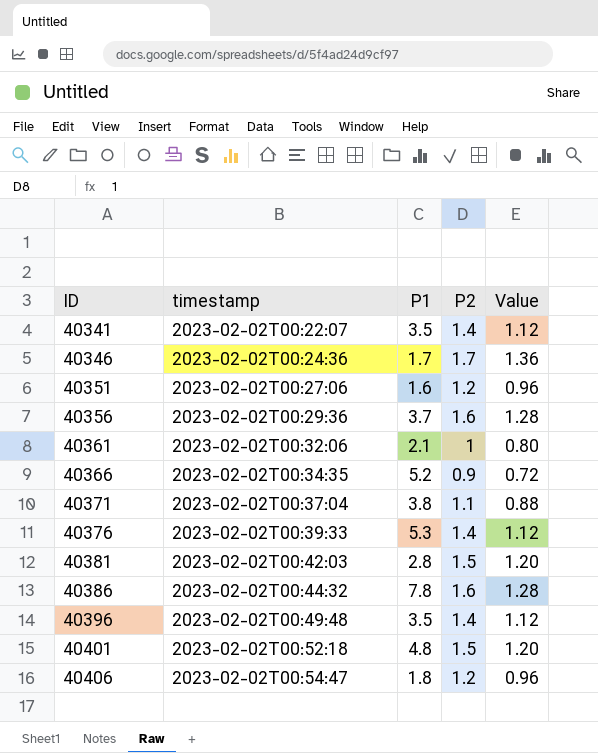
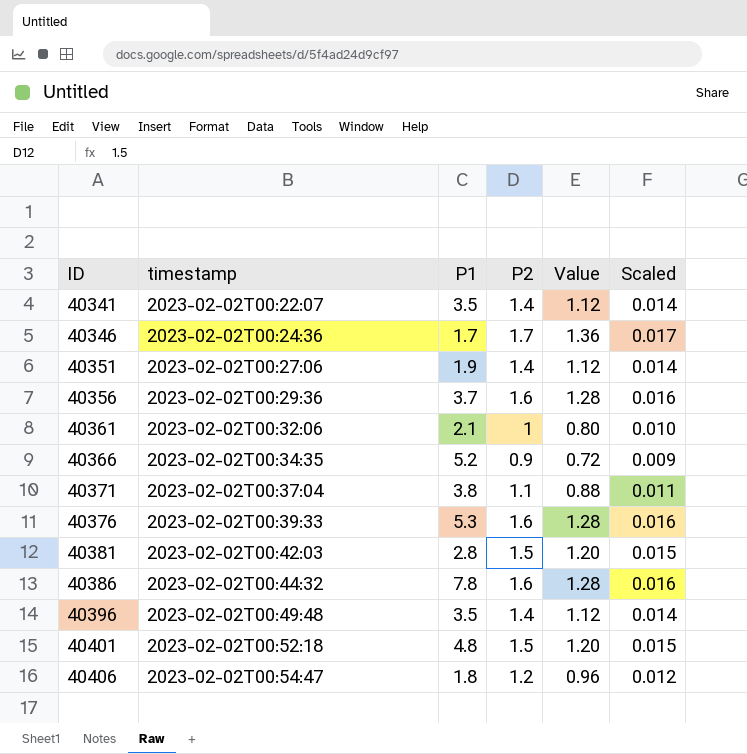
column Scaled | formula: none -> [P2] * 0.01
40351 | P1: 1.6 -> 1.9
40351 | P2: 1.2 -> 1.4
40351 | Value: 0.96 -> 1.12
40376 | P2: 1.4 -> 1.6
40376 | Value: 1.12 -> 1.28

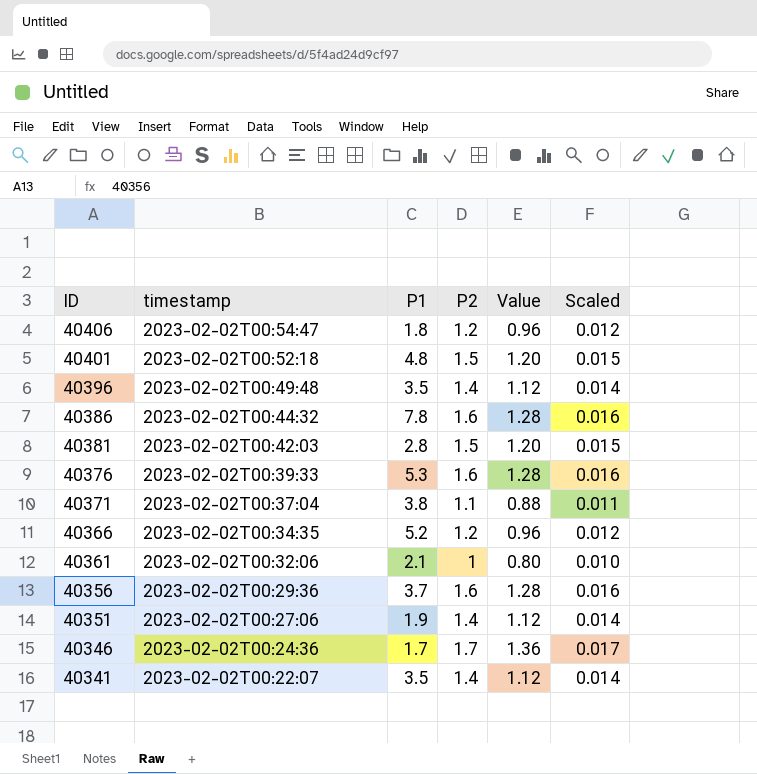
row order: ID ascending -> ID descending
40366 | P2: 0.9 -> 1.2
40366 | Value: 0.72 -> 0.96
40366 | Scaled: 0.009 -> 0.012

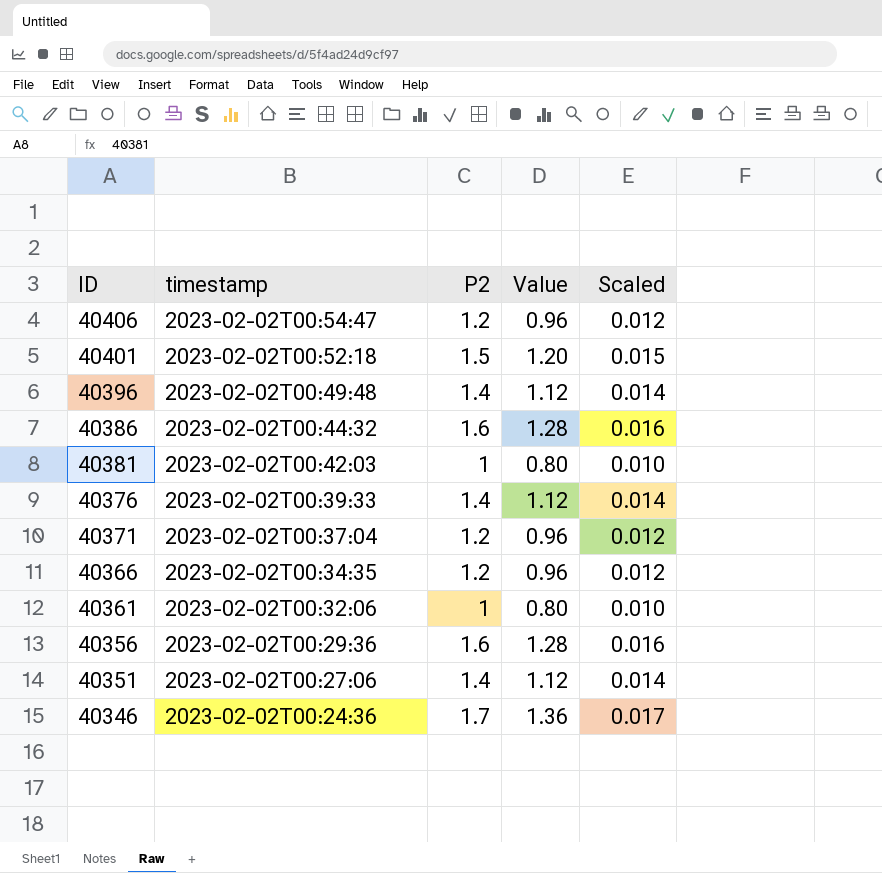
column P1 | position: 3 -> none
row 40341: 2023-02-02T00:22:07 | 3.5 | 1.4 | 1.12 | 0.014 -> none
40381 | P2: 1.5 -> 1
40381 | Value: 1.20 -> 0.80
40381 | Scaled: 0.015 -> 0.010
40376 | P2: 1.6 -> 1.4
40376 | Value: 1.28 -> 1.12
40376 | Scaled: 0.016 -> 0.014
40371 | P2: 1.1 -> 1.2
40371 | Value: 0.88 -> 0.96
40371 | Scaled: 0.011 -> 0.012

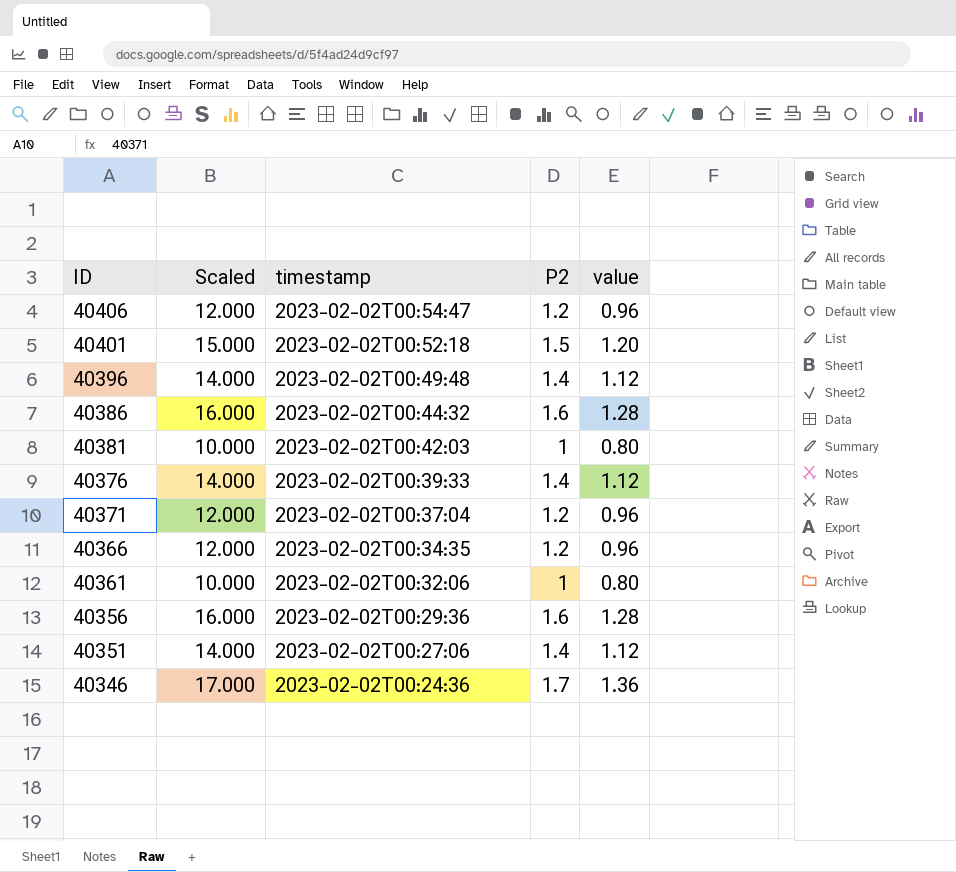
column Scaled | formula: [P2] * 0.01 -> [P2] * 10
column Scaled | position: 5 -> 2
column name: Value -> value

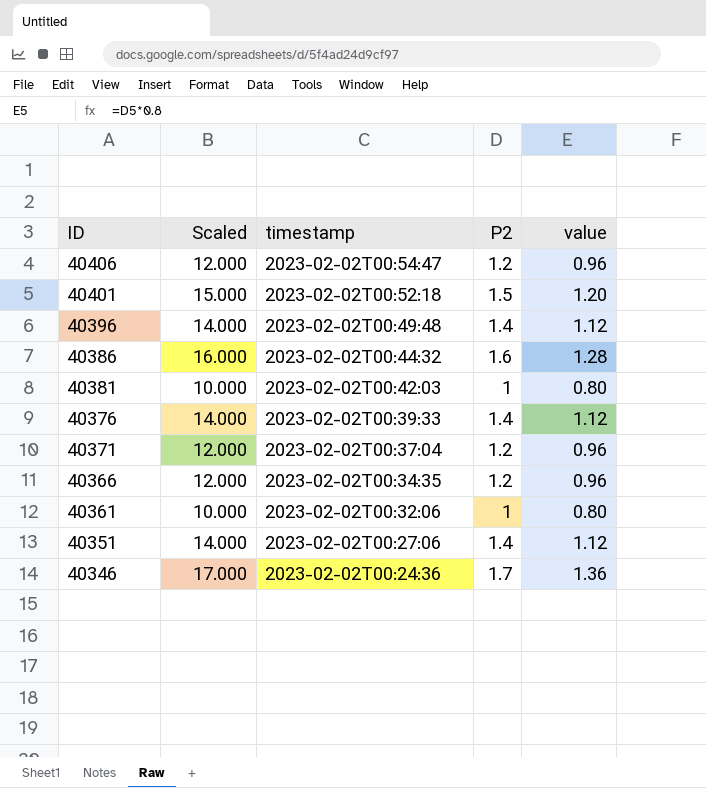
row 40356: 16.000 | 2023-02-02T00:29:36 | 1.6 | 1.28 -> none

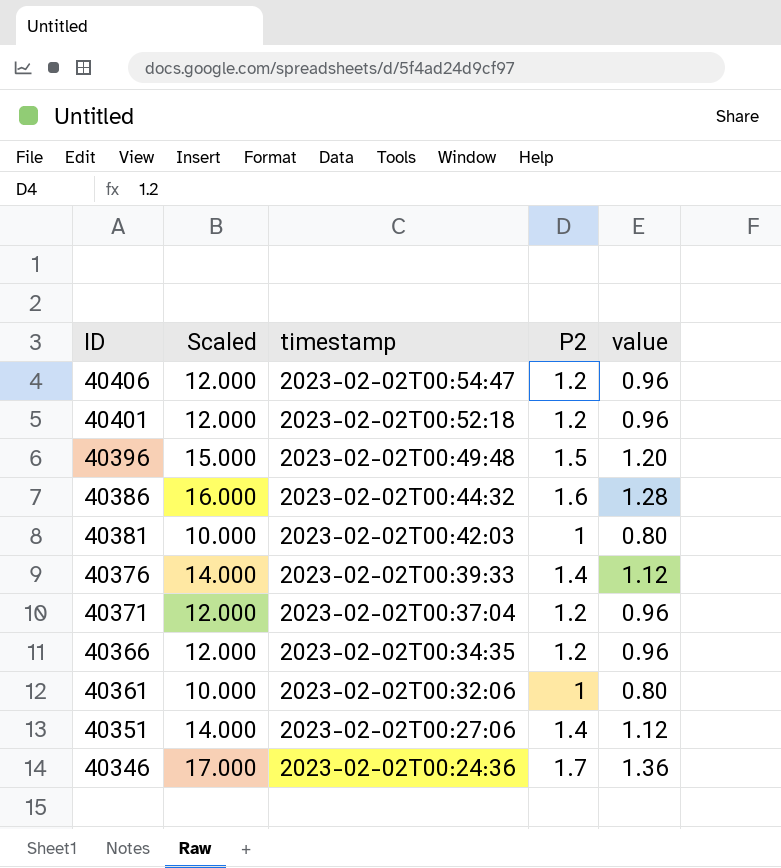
40401 | Scaled: 15.000 -> 12.000
40401 | P2: 1.5 -> 1.2
40401 | value: 1.20 -> 0.96
40396 | Scaled: 14.000 -> 15.000
40396 | P2: 1.4 -> 1.5
40396 | value: 1.12 -> 1.20

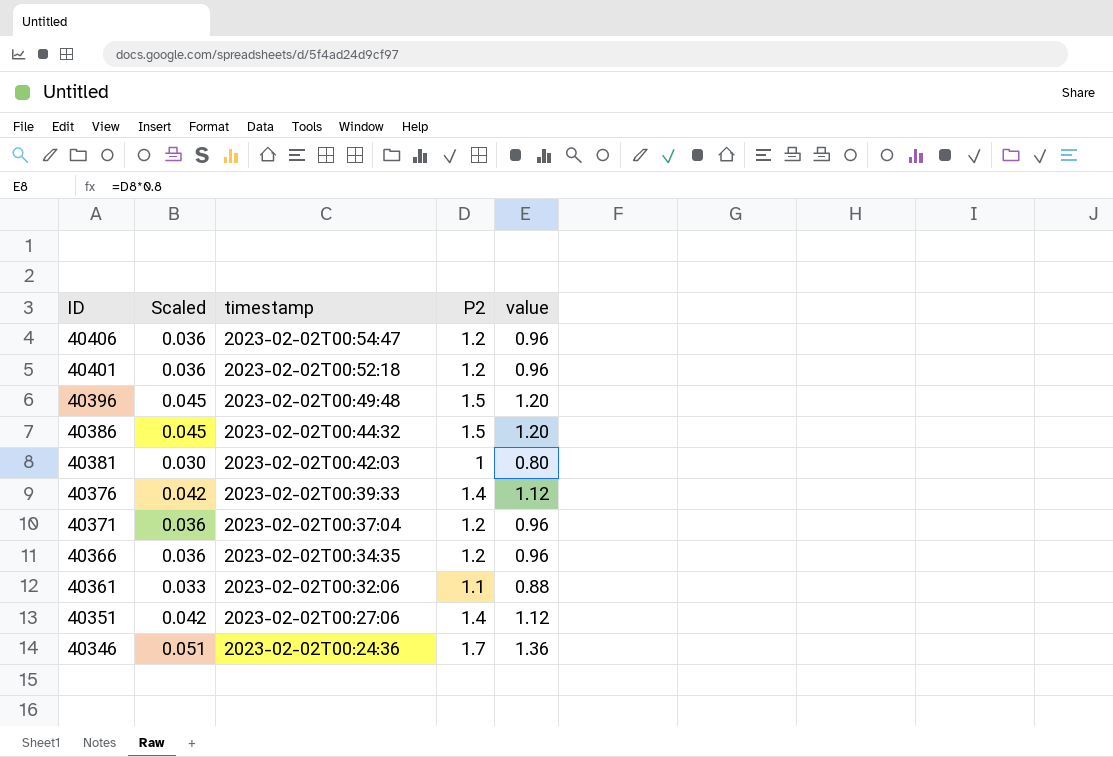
column Scaled | formula: [P2] * 10 -> [P2] * 0.03
40386 | P2: 1.6 -> 1.5
40386 | value: 1.28 -> 1.20
40361 | P2: 1 -> 1.1
40361 | value: 0.80 -> 0.88

